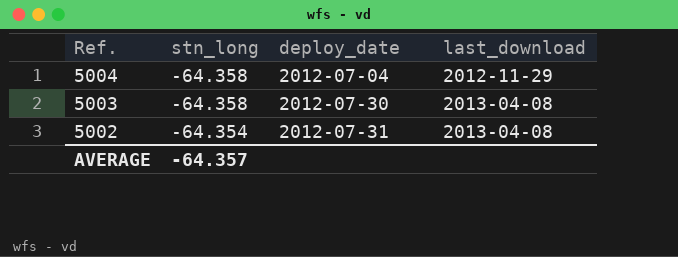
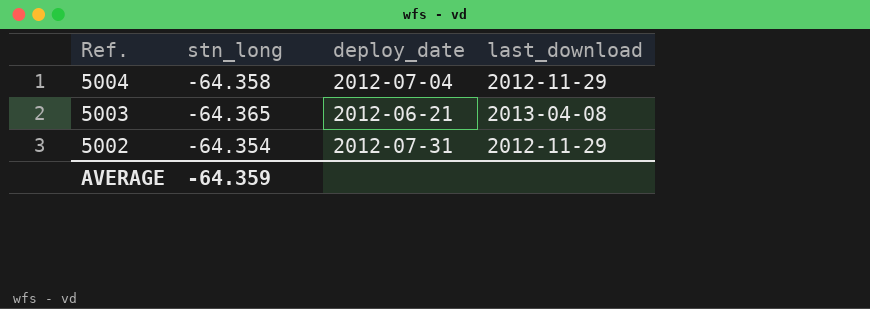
5003 | stn_long: -64.358 -> -64.365
5003 | deploy_date: 2012-07-30 -> 2012-06-21
5002 | last_download: 2013-04-08 -> 2012-11-29
AVERAGE | stn_long: -64.357 -> -64.359

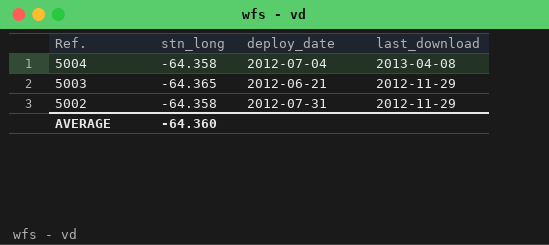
5004 | last_download: 2012-11-29 -> 2013-04-08
5003 | last_download: 2013-04-08 -> 2012-11-29
5002 | stn_long: -64.354 -> -64.358
AVERAGE | stn_long: -64.359 -> -64.360

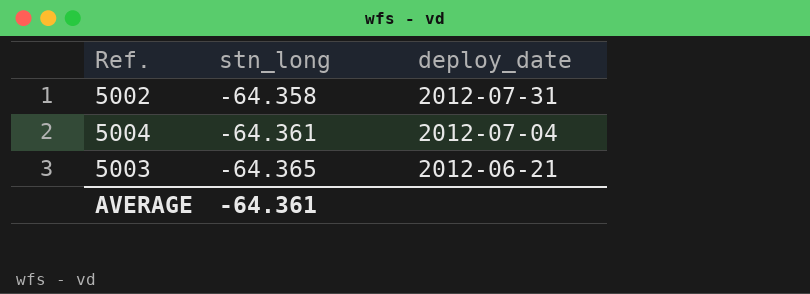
row order: Ref. descending -> stn_long descending
column last_download | position: 4 -> none
5004 | stn_long: -64.358 -> -64.361
AVERAGE | stn_long: -64.360 -> -64.361

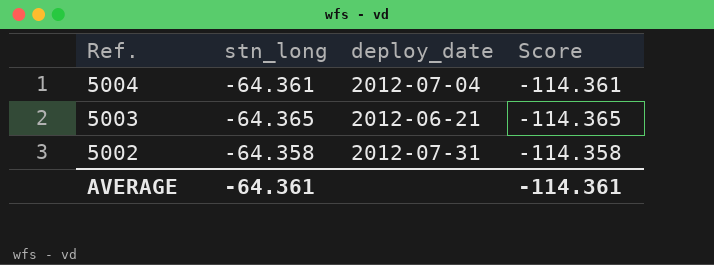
row order: stn_long descending -> Ref. descending
column Score | formula: none -> [stn_long] - 50

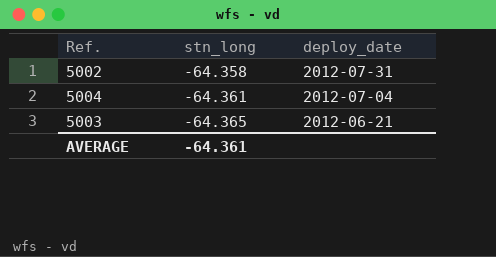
row order: Ref. descending -> stn_long descending
column Score | formula: [stn_long] - 50 -> none

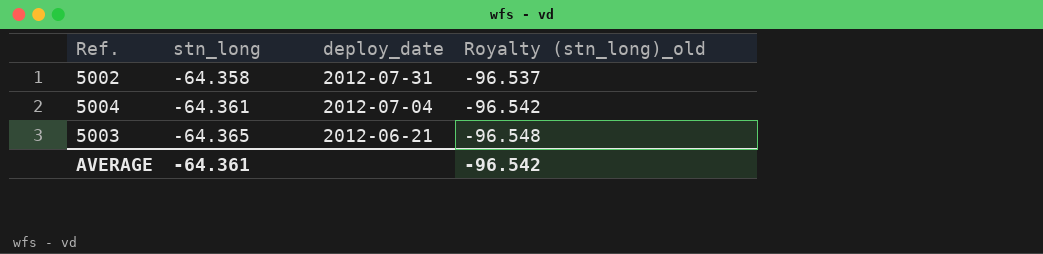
column Royalty (stn_long)_old | formula: none -> [stn_long] * 1.5

